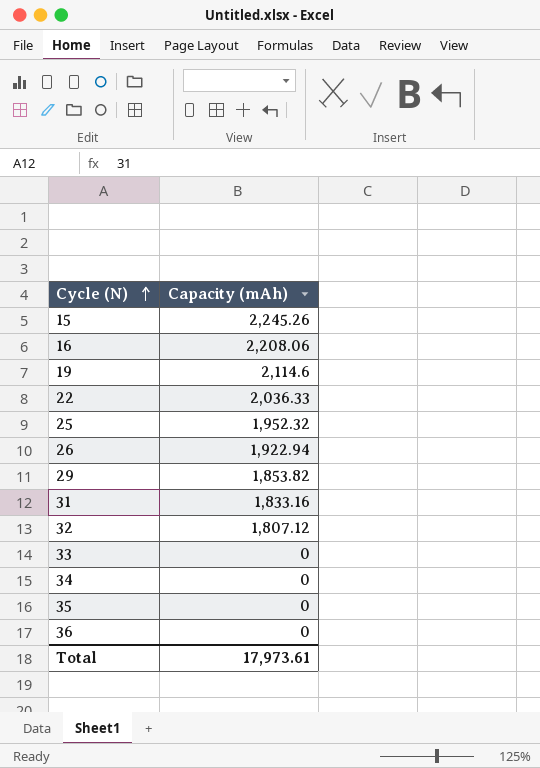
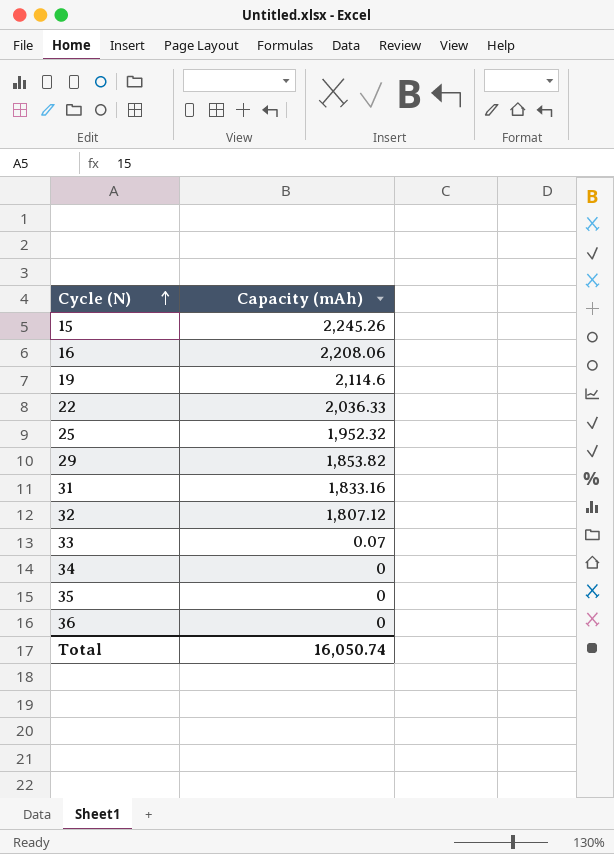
row 26: 1,922.94 -> none
33 | Capacity (mAh): 0 -> 0.07
Total | Capacity (mAh): 17,973.61 -> 16,050.74

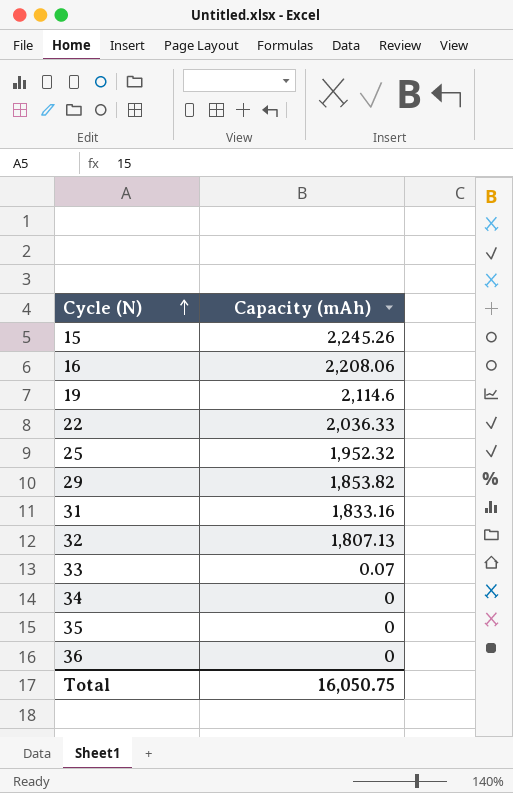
32 | Capacity (mAh): 1,807.12 -> 1,807.13
Total | Capacity (mAh): 16,050.74 -> 16,050.75

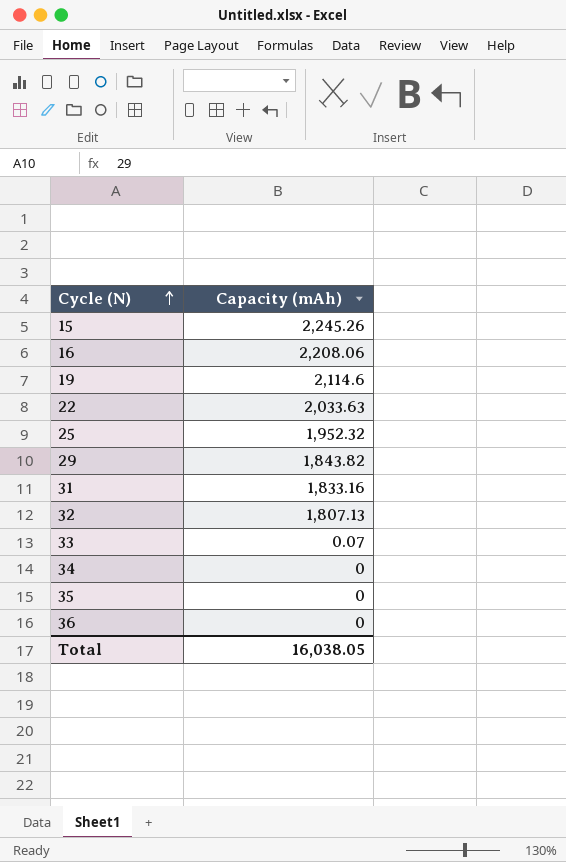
22 | Capacity (mAh): 2,036.33 -> 2,033.63
29 | Capacity (mAh): 1,853.82 -> 1,843.82
Total | Capacity (mAh): 16,050.75 -> 16,038.05

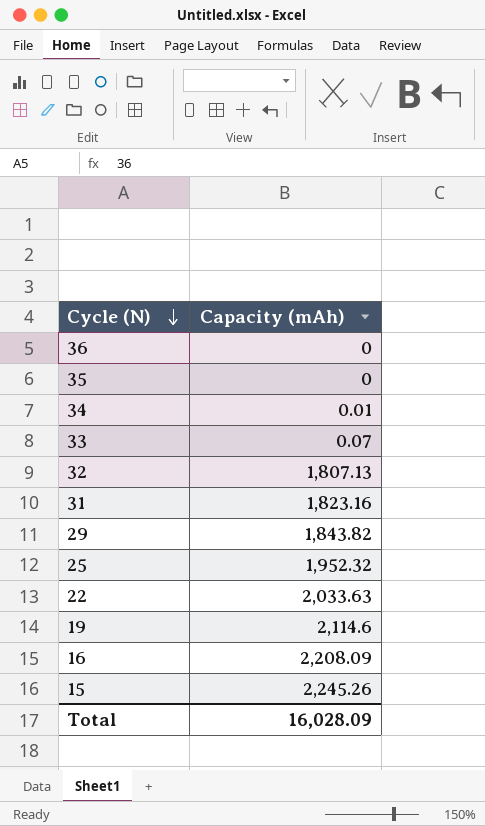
row order: Cycle (N) ascending -> Cycle (N) descending
34 | Capacity (mAh): 0 -> 0.01
31 | Capacity (mAh): 1,833.16 -> 1,823.16
16 | Capacity (mAh): 2,208.06 -> 2,208.09
Total | Capacity (mAh): 16,038.05 -> 16,028.09

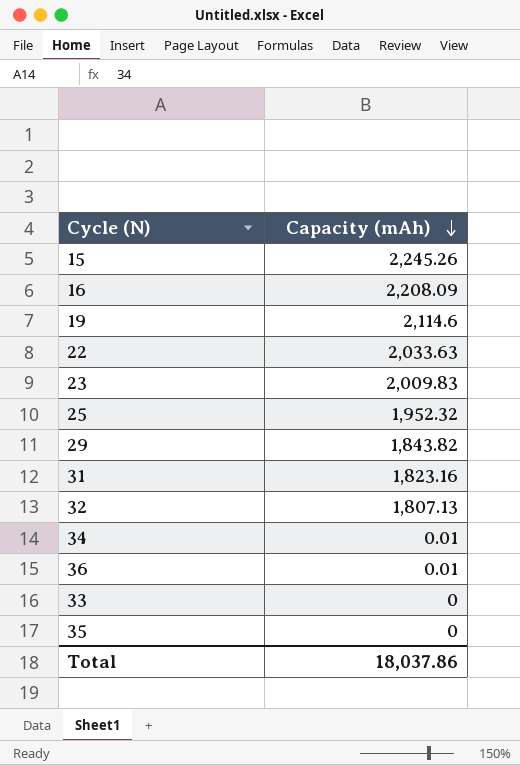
row order: Cycle (N) descending -> Capacity (mAh) descending
row 23: none -> 2,009.83
36 | Capacity (mAh): 0 -> 0.01
33 | Capacity (mAh): 0.07 -> 0
Total | Capacity (mAh): 16,028.09 -> 18,037.86

